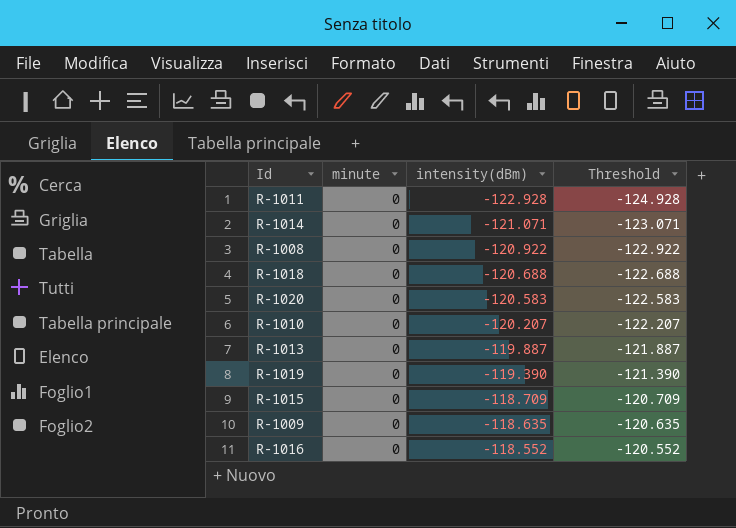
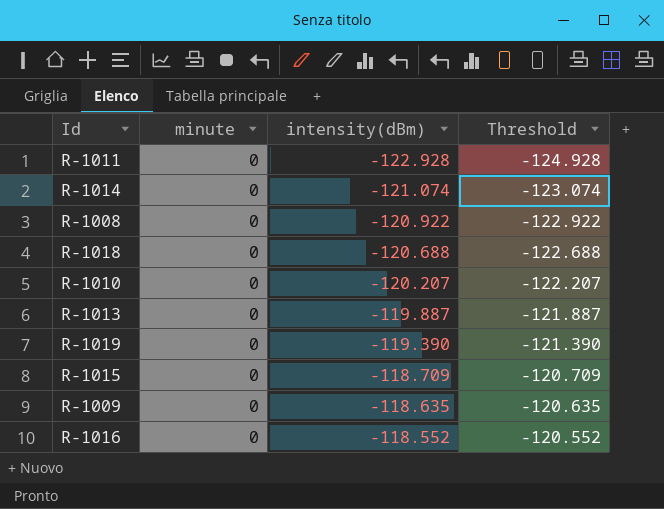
row R-1020: 0 | -120.583 | -122.583 -> none
R-1014 | intensity(dBm): -121.071 -> -121.074
R-1014 | Threshold: -123.071 -> -123.074

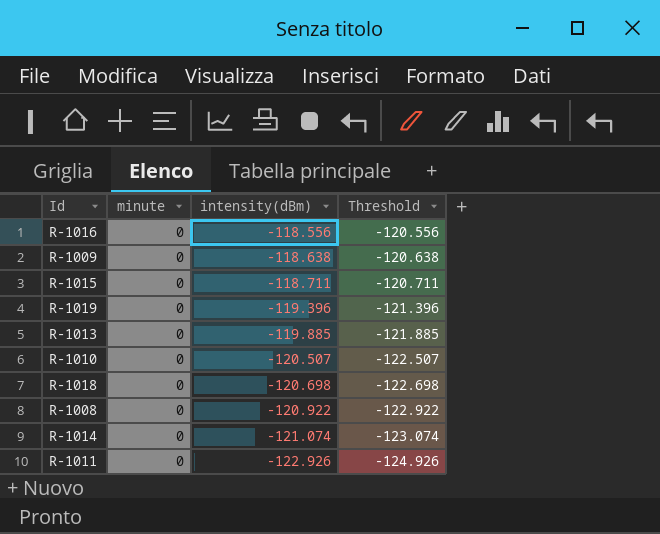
row order: intensity(dBm) ascending -> intensity(dBm) descending
R-1016 | intensity(dBm): -118.552 -> -118.556
R-1016 | Threshold: -120.552 -> -120.556
R-1009 | intensity(dBm): -118.635 -> -118.638
R-1009 | Threshold: -120.635 -> -120.638
R-1015 | intensity(dBm): -118.709 -> -118.711
R-1015 | Threshold: -120.709 -> -120.711
R-1019 | intensity(dBm): -119.390 -> -119.396
R-1019 | Threshold: -121.390 -> -121.396
R-1013 | intensity(dBm): -119.887 -> -119.885
R-1013 | Threshold: -121.887 -> -121.885
R-1010 | intensity(dBm): -120.207 -> -120.507
R-1010 | Threshold: -122.207 -> -122.507
R-1018 | intensity(dBm): -120.688 -> -120.698
R-1018 | Threshold: -122.688 -> -122.698
R-1011 | intensity(dBm): -122.928 -> -122.926
R-1011 | Threshold: -124.928 -> -124.926

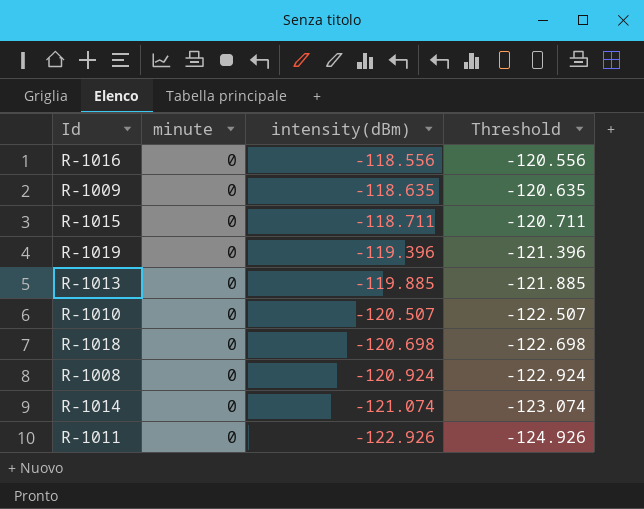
R-1009 | intensity(dBm): -118.638 -> -118.635
R-1009 | Threshold: -120.638 -> -120.635
R-1008 | intensity(dBm): -120.922 -> -120.924
R-1008 | Threshold: -122.922 -> -122.924

